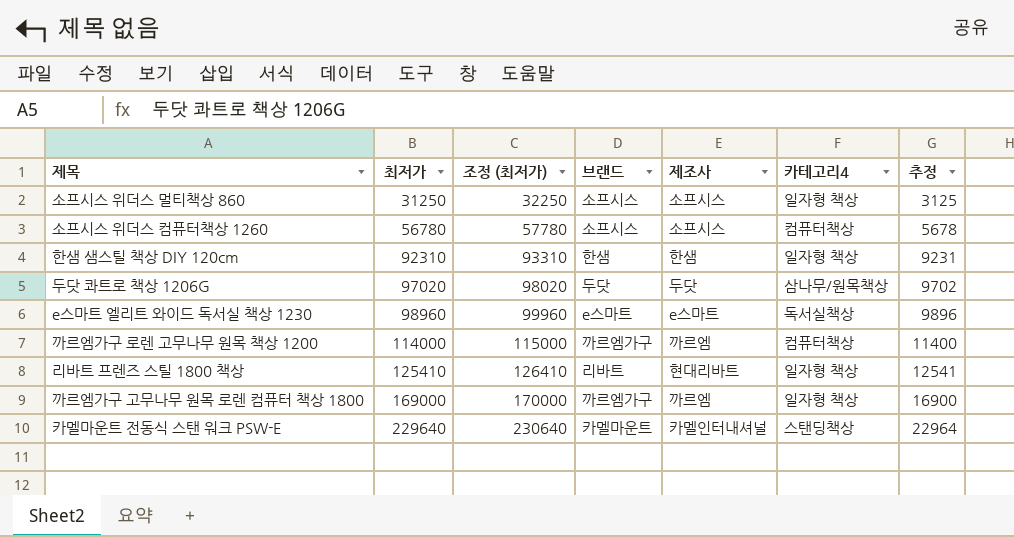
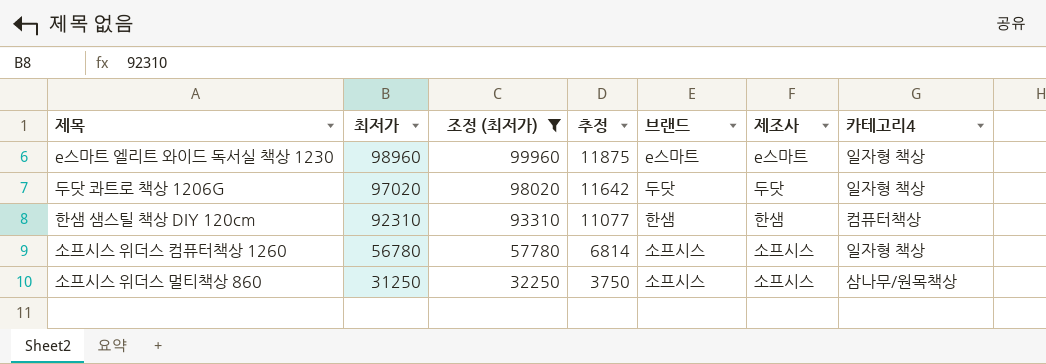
filter: none -> 조정 (최저가) <= 99960
row order: 최저가 ascending -> 최저가 descending
column 추정 | formula: [최저가] * 0.1 -> [최저가] * 0.12
column 추정 | position: 7 -> 4
e스마트 엘리트 와이드 독서실 책상 1230 | 카테고리4: 독서실책상 -> 일자형 책상
두닷 콰트로 책상 1206G | 카테고리4: 삼나무/원목책상 -> 일자형 책상
한샘 샘스틸 책상 DIY 120cm | 카테고리4: 일자형 책상 -> 컴퓨터책상
소프시스 위더스 컴퓨터책상 1260 | 카테고리4: 컴퓨터책상 -> 일자형 책상
소프시스 위더스 멀티책상 860 | 카테고리4: 일자형 책상 -> 삼나무/원목책상

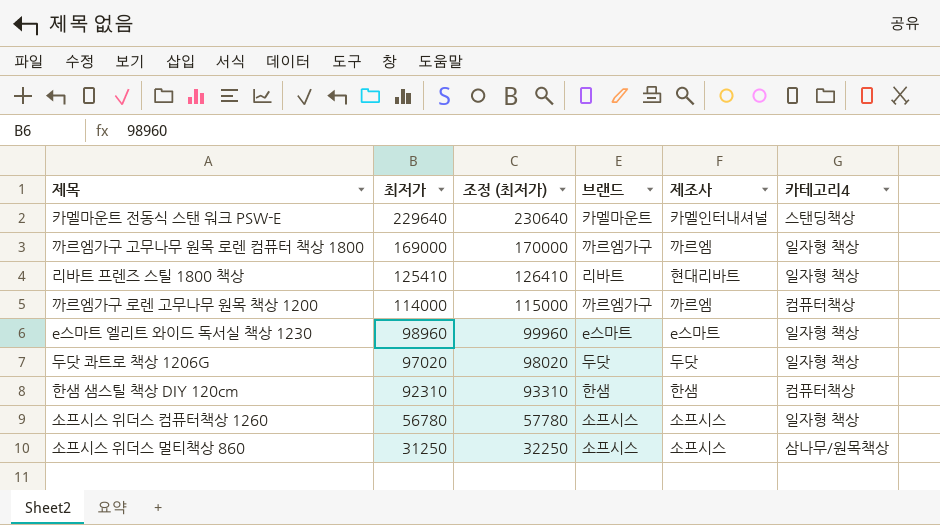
filter: 조정 (최저가) <= 99960 -> none
column 추정 | formula: [최저가] * 0.12 -> none

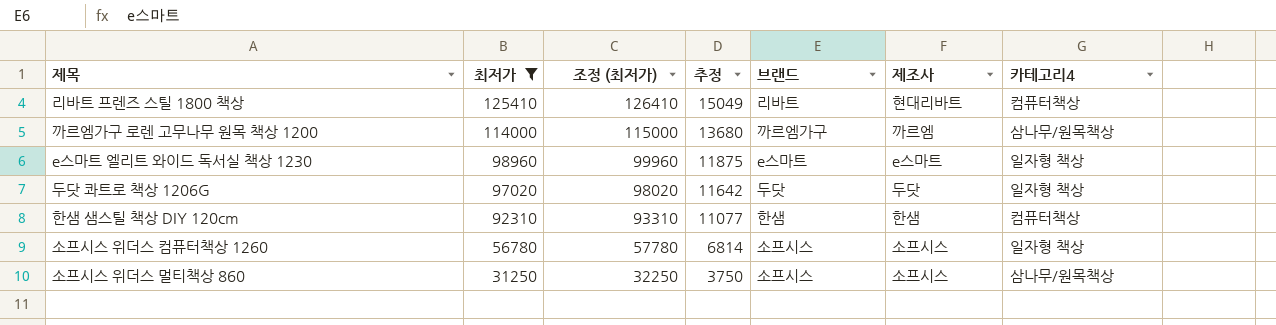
filter: none -> 최저가 <= 125410
column 추정 | formula: none -> [최저가] * 0.12
리바트 프렌즈 스틸 1800 책상 | 카테고리4: 일자형 책상 -> 컴퓨터책상
까르엠가구 로렌 고무나무 원목 책상 1200 | 카테고리4: 컴퓨터책상 -> 삼나무/원목책상

